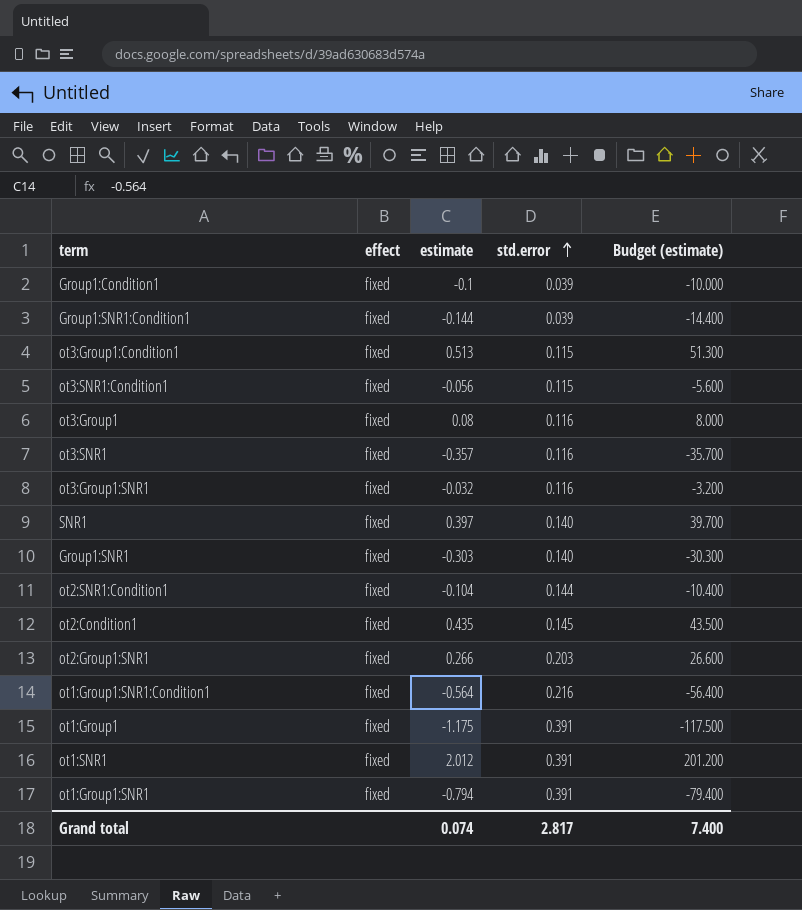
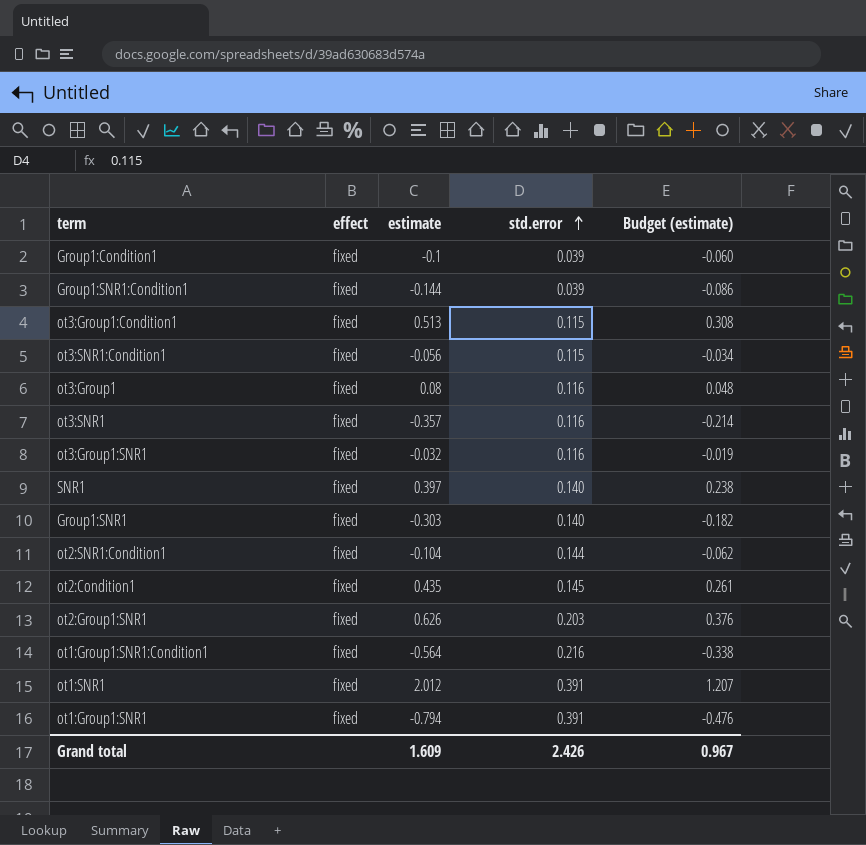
column Budget (estimate) | formula: [estimate] * 100 -> [estimate] * 0.6
row ot1:Group1: fixed | -1.175 | 0.391 | -117.500 -> none
ot2:Group1:SNR1 | estimate: 0.266 -> 0.626
Grand total | estimate: 0.074 -> 1.609
Grand total | std.error: 2.817 -> 2.426
Grand total | Budget (estimate): 7.400 -> 0.967

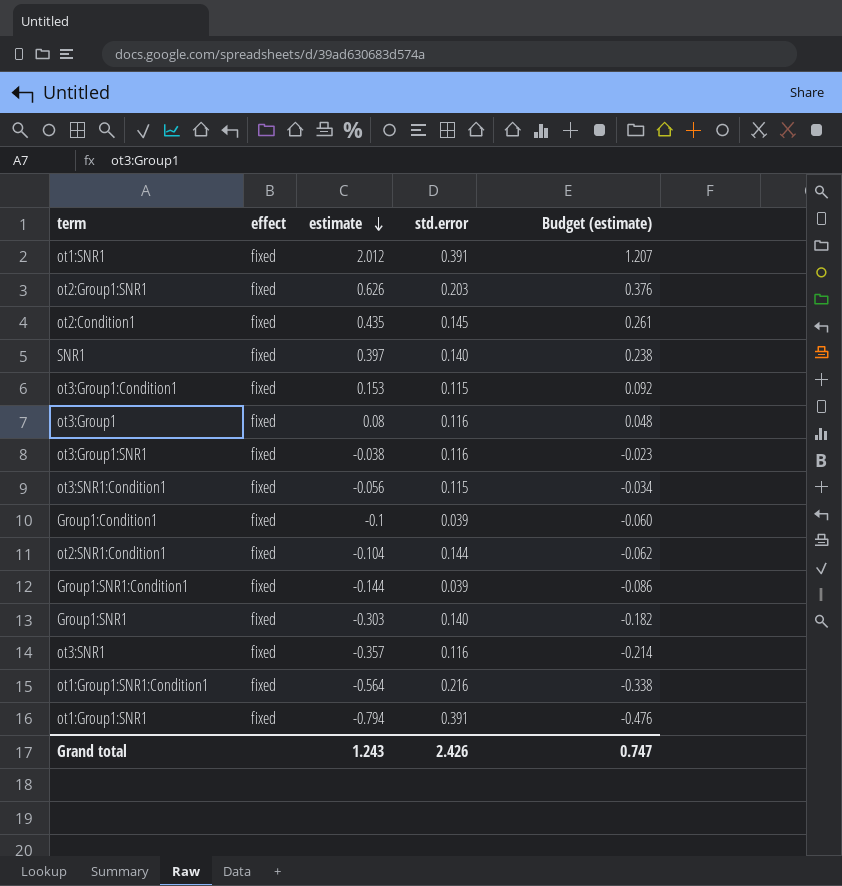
row order: std.error ascending -> estimate descending
ot3:Group1:Condition1 | estimate: 0.513 -> 0.153
ot3:Group1:Condition1 | Budget (estimate): 0.308 -> 0.092
ot3:Group1:SNR1 | estimate: -0.032 -> -0.038
ot3:Group1:SNR1 | Budget (estimate): -0.019 -> -0.023
Grand total | estimate: 1.609 -> 1.243
Grand total | Budget (estimate): 0.967 -> 0.747

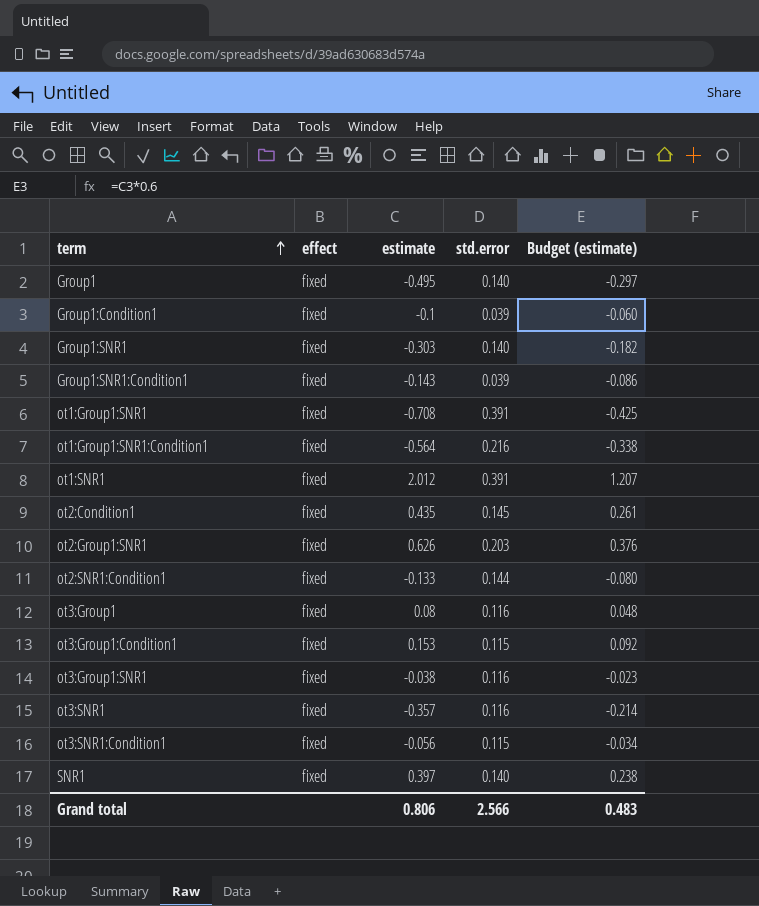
row order: estimate descending -> term ascending
row Group1: none -> fixed | -0.495 | 0.140 | -0.297
Group1:SNR1:Condition1 | estimate: -0.144 -> -0.143
ot1:Group1:SNR1 | estimate: -0.794 -> -0.708
ot1:Group1:SNR1 | Budget (estimate): -0.476 -> -0.425
ot2:SNR1:Condition1 | estimate: -0.104 -> -0.133
ot2:SNR1:Condition1 | Budget (estimate): -0.062 -> -0.080
Grand total | estimate: 1.243 -> 0.806
Grand total | std.error: 2.426 -> 2.566
Grand total | Budget (estimate): 0.747 -> 0.483

